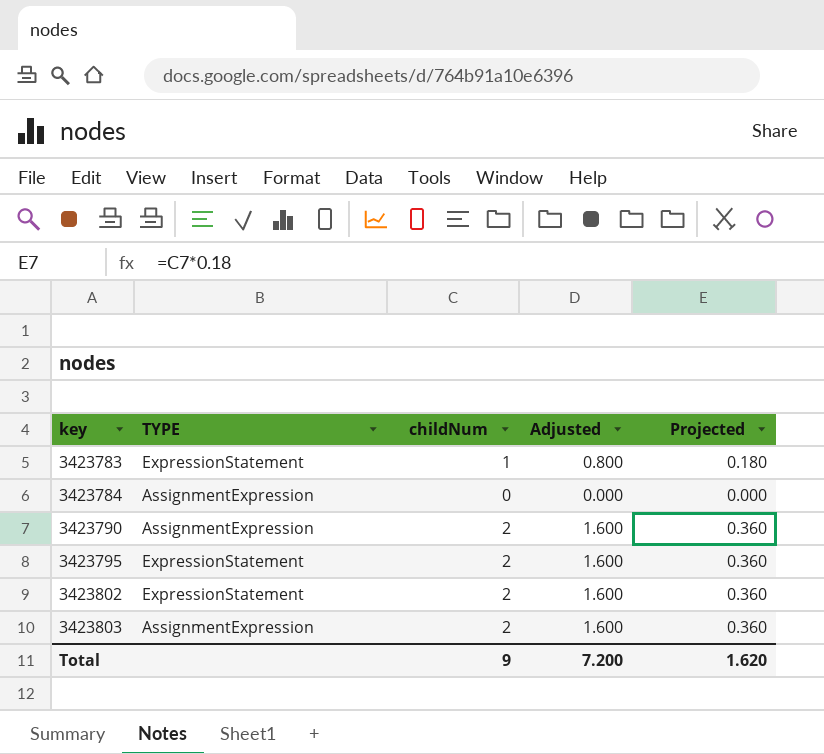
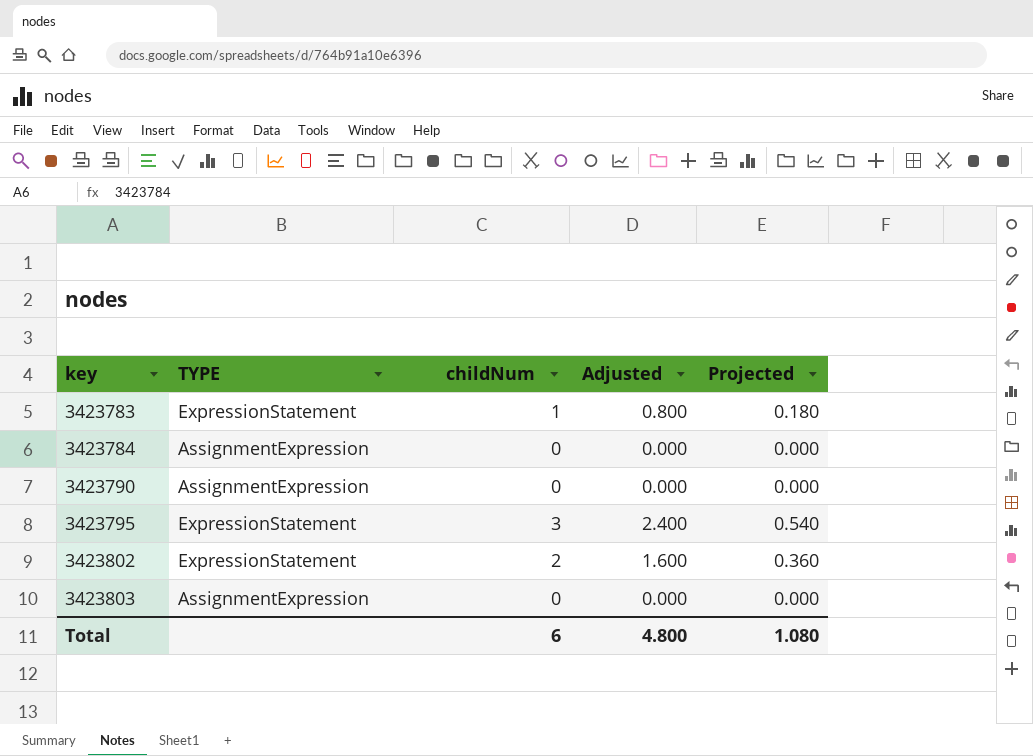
3423790 | childNum: 2 -> 0
3423790 | Adjusted: 1.600 -> 0.000
3423790 | Projected: 0.360 -> 0.000
3423795 | childNum: 2 -> 3
3423795 | Adjusted: 1.600 -> 2.400
3423795 | Projected: 0.360 -> 0.540
3423803 | childNum: 2 -> 0
3423803 | Adjusted: 1.600 -> 0.000
3423803 | Projected: 0.360 -> 0.000
Total | childNum: 9 -> 6
Total | Adjusted: 7.200 -> 4.800
Total | Projected: 1.620 -> 1.080

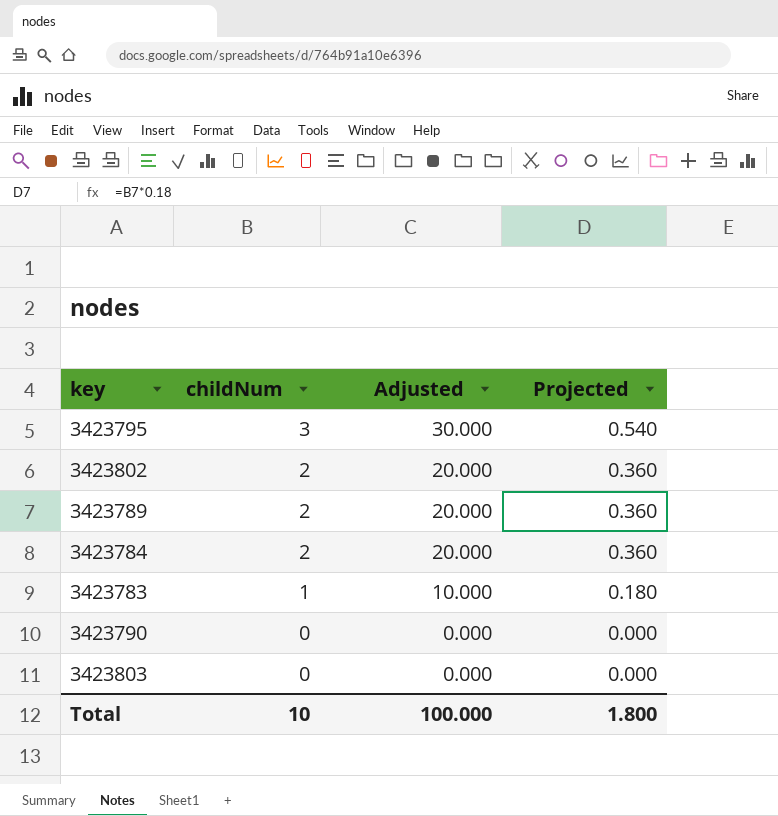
row order: key ascending -> childNum descending
column TYPE | position: 2 -> none
column Adjusted | formula: [childNum] * 0.8 -> [childNum] * 10
row 3423789: none -> 2 | 20.000 | 0.360
3423784 | childNum: 0 -> 2
3423784 | Projected: 0.000 -> 0.360
Total | childNum: 6 -> 10
Total | Adjusted: 4.800 -> 100.000
Total | Projected: 1.080 -> 1.800

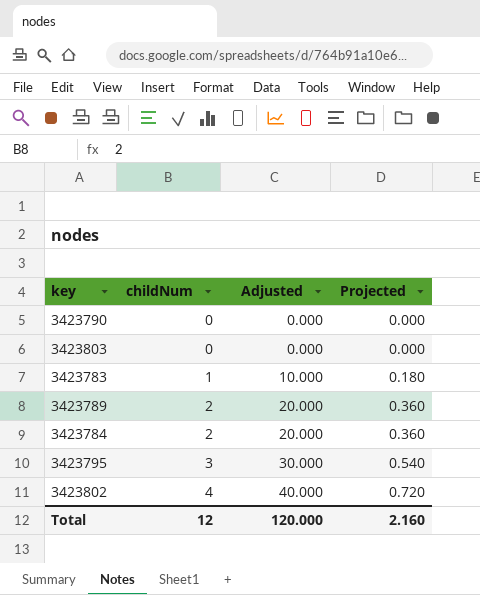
row order: childNum descending -> childNum ascending
3423802 | childNum: 2 -> 4
3423802 | Adjusted: 20.000 -> 40.000
3423802 | Projected: 0.360 -> 0.720
Total | childNum: 10 -> 12
Total | Adjusted: 100.000 -> 120.000
Total | Projected: 1.800 -> 2.160

